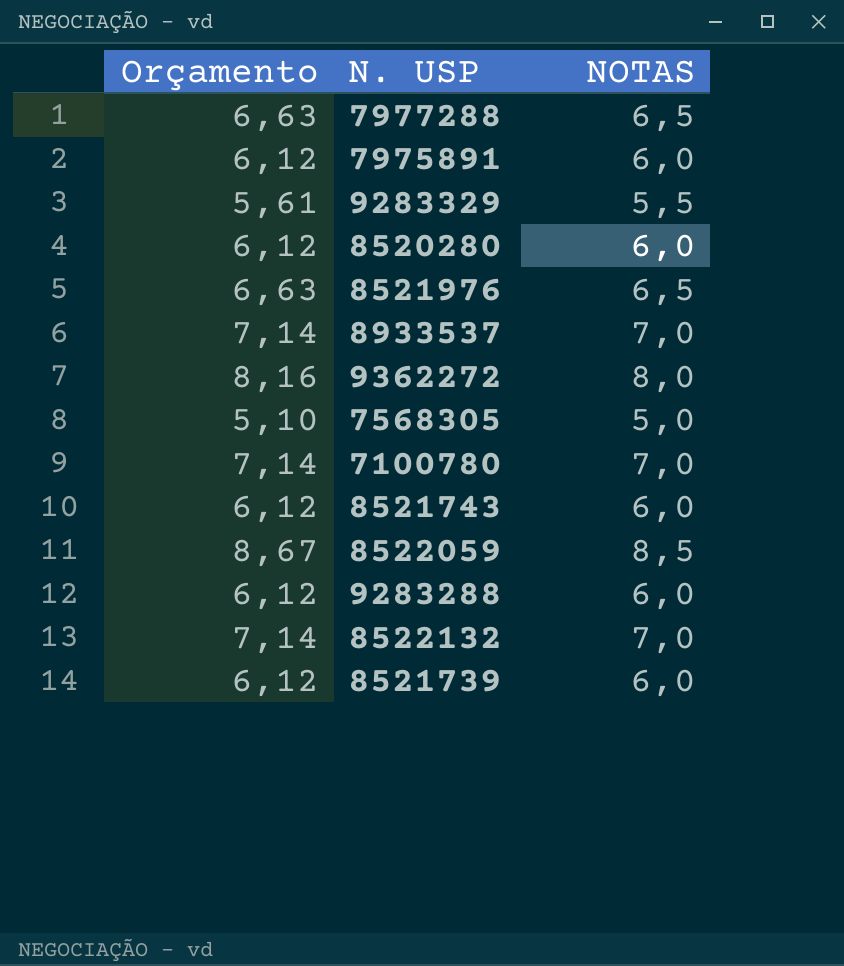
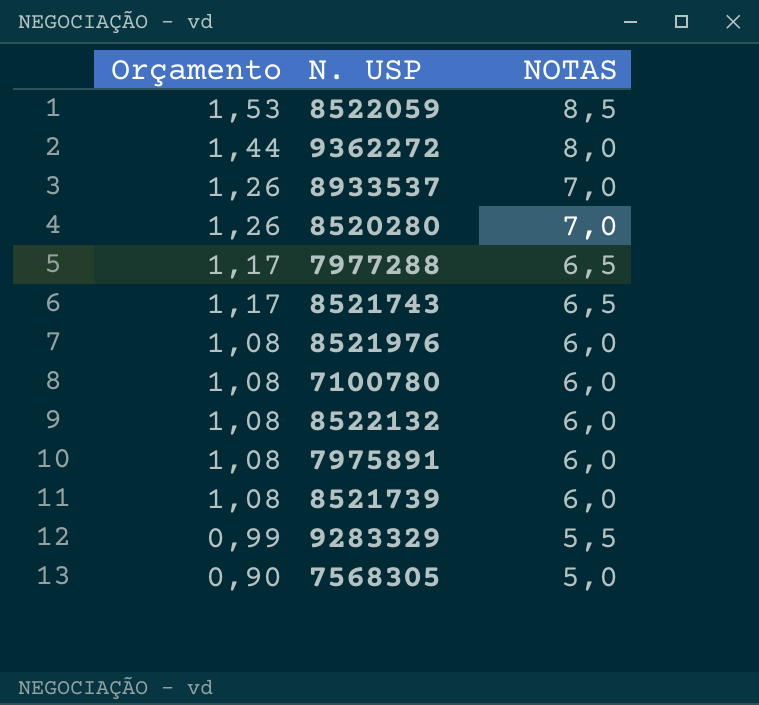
row order: none -> Orçamento descending
column Orçamento | formula: [NOTAS] * 1,02 -> [NOTAS] * 0,18
row 9283288: 6,12 | 6,0 -> none
8520280 | NOTAS: 6,0 -> 7,0
8521743 | NOTAS: 6,0 -> 6,5
8521976 | NOTAS: 6,5 -> 6,0
7100780 | NOTAS: 7,0 -> 6,0
8522132 | NOTAS: 7,0 -> 6,0

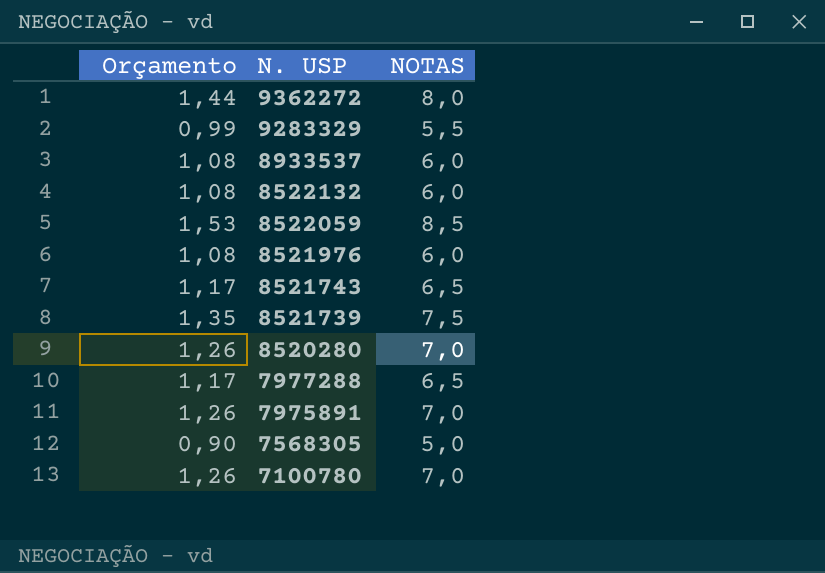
row order: Orçamento descending -> N. USP descending
8933537 | Orçamento: 1,26 -> 1,08
8933537 | NOTAS: 7,0 -> 6,0
8521739 | Orçamento: 1,08 -> 1,35
8521739 | NOTAS: 6,0 -> 7,5
7975891 | Orçamento: 1,08 -> 1,26
7975891 | NOTAS: 6,0 -> 7,0
7100780 | Orçamento: 1,08 -> 1,26
7100780 | NOTAS: 6,0 -> 7,0

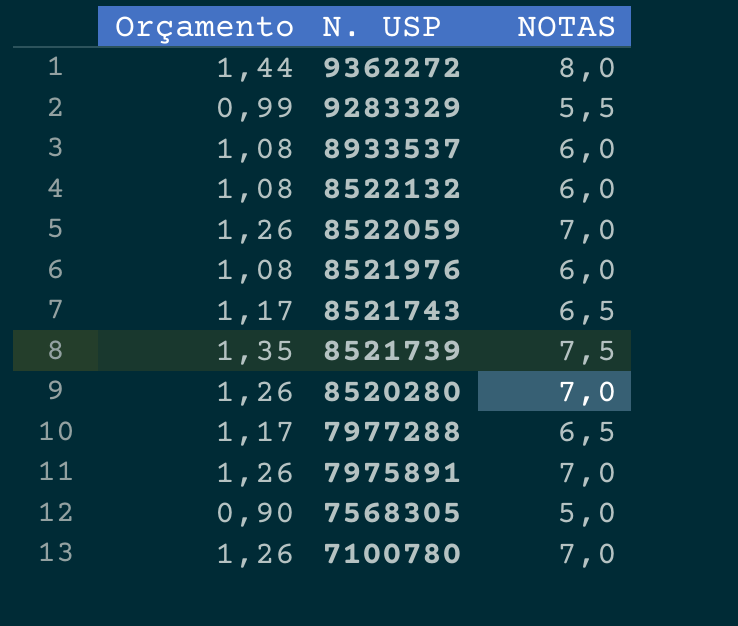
8522059 | Orçamento: 1,53 -> 1,26
8522059 | NOTAS: 8,5 -> 7,0

